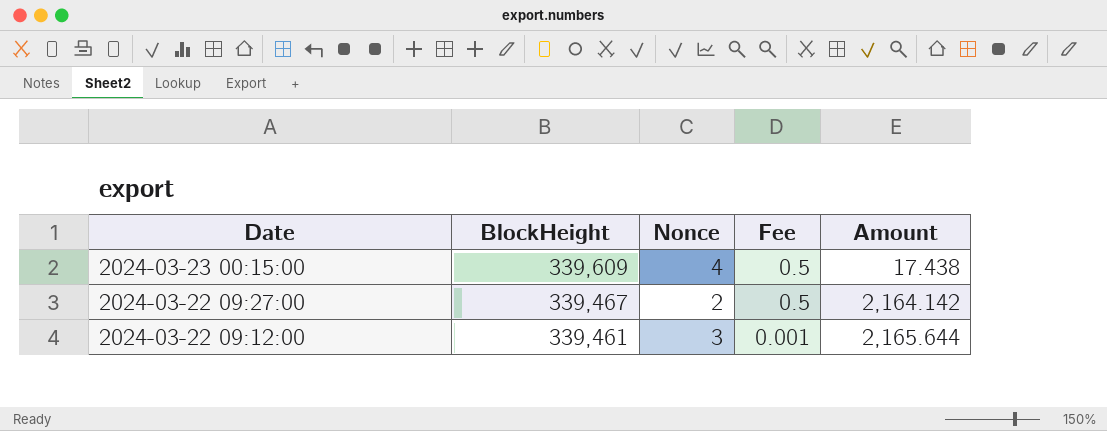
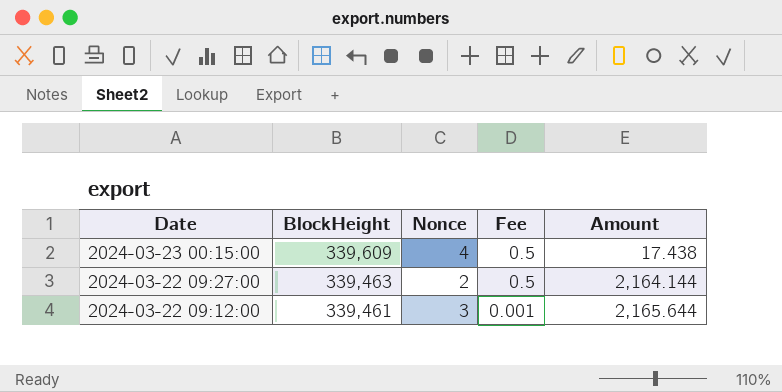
2024-03-22 09:27:00 | BlockHeight: 339,467 -> 339,463
2024-03-22 09:27:00 | Amount: 2,164.142 -> 2,164.144

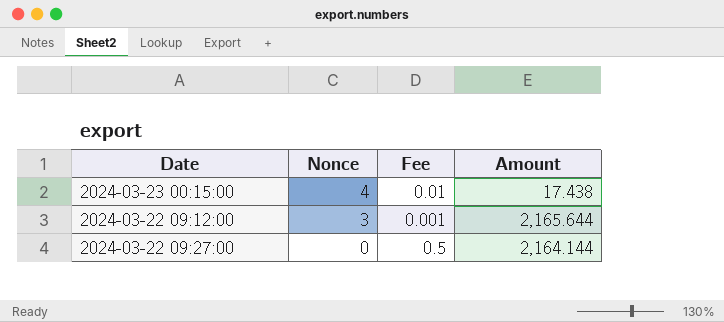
row order: Date descending -> Nonce descending
column BlockHeight | position: 2 -> none
2024-03-23 00:15:00 | Fee: 0.5 -> 0.01
2024-03-22 09:27:00 | Nonce: 2 -> 0

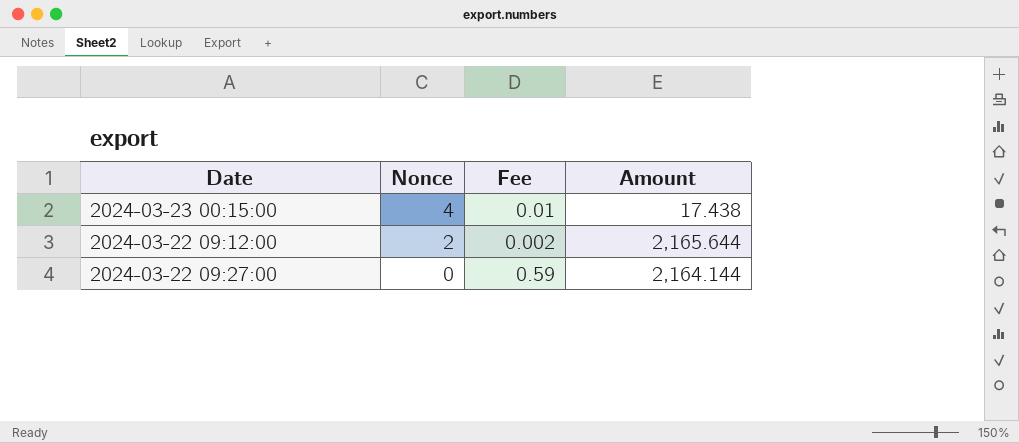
2024-03-22 09:12:00 | Nonce: 3 -> 2
2024-03-22 09:12:00 | Fee: 0.001 -> 0.002
2024-03-22 09:27:00 | Fee: 0.5 -> 0.59

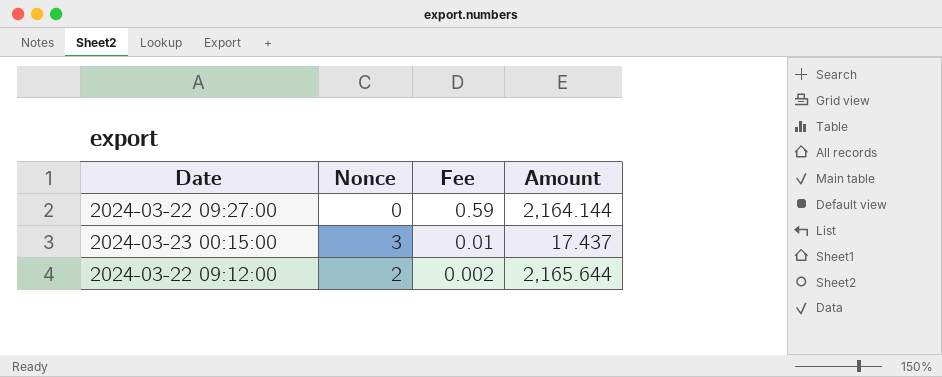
row order: Nonce descending -> Fee descending
2024-03-23 00:15:00 | Nonce: 4 -> 3
2024-03-23 00:15:00 | Amount: 17.438 -> 17.437

